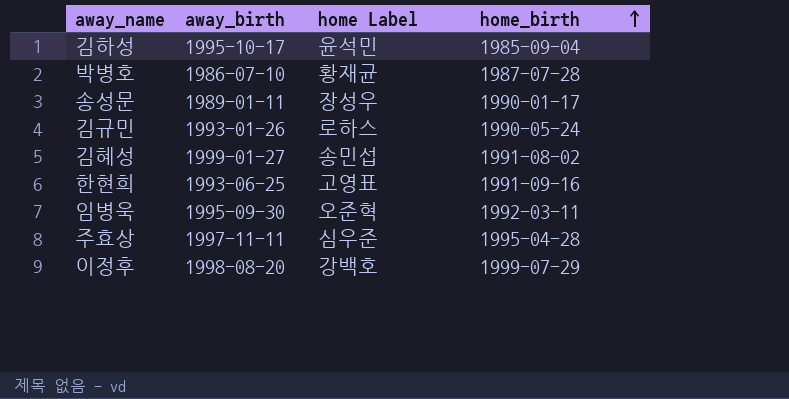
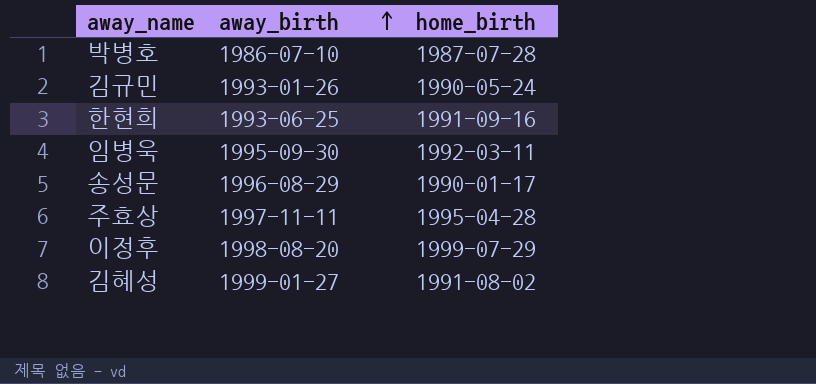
row order: home_birth ascending -> away_birth ascending
column home Label | position: 3 -> none
row 김하성: 1995-10-17 | 윤석민 | 1985-09-04 -> none
송성문 | away_birth: 1989-01-11 -> 1996-08-29

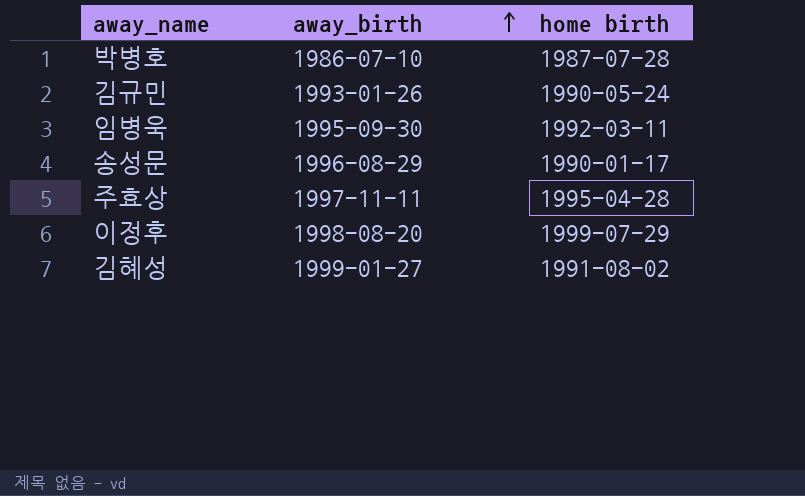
column name: home_birth -> home birth
row 한현희: 1993-06-25 | 1991-09-16 -> none

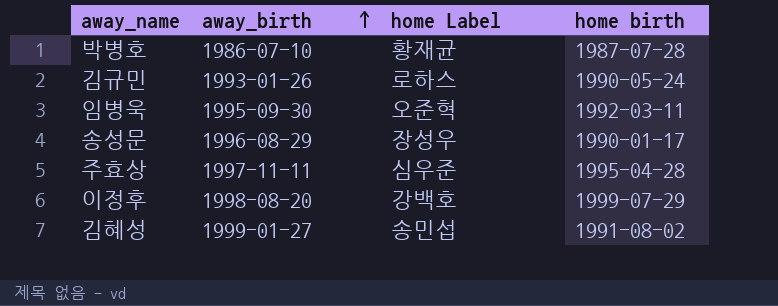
column home Label | position: none -> 3

